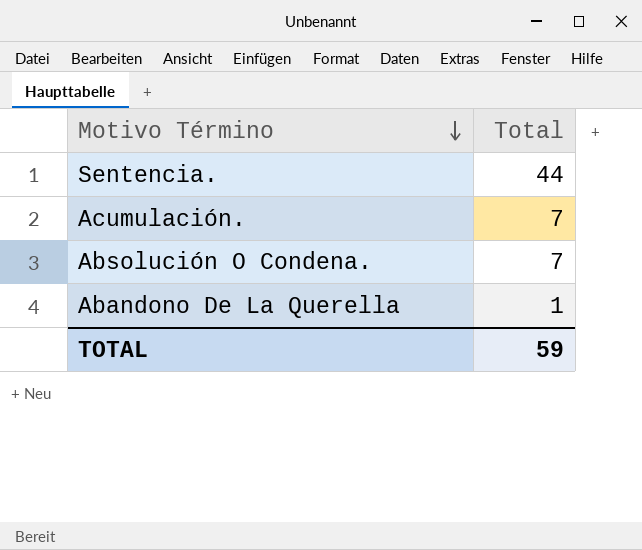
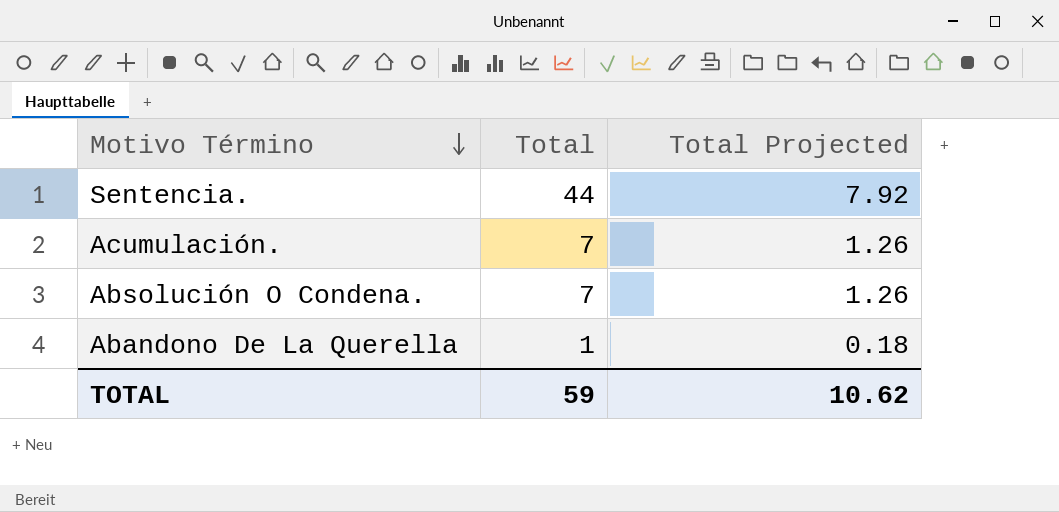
column Total Projected | formula: none -> [Total] * 0.18

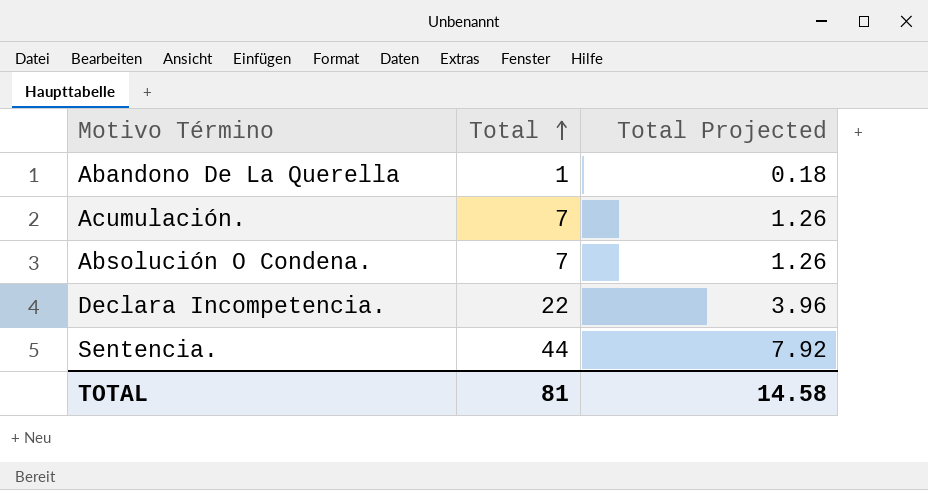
row order: Motivo Término descending -> Total ascending
row Declara Incompetencia.: none -> 22 | 3.96
TOTAL | Total: 59 -> 81
TOTAL | Total Projected: 10.62 -> 14.58

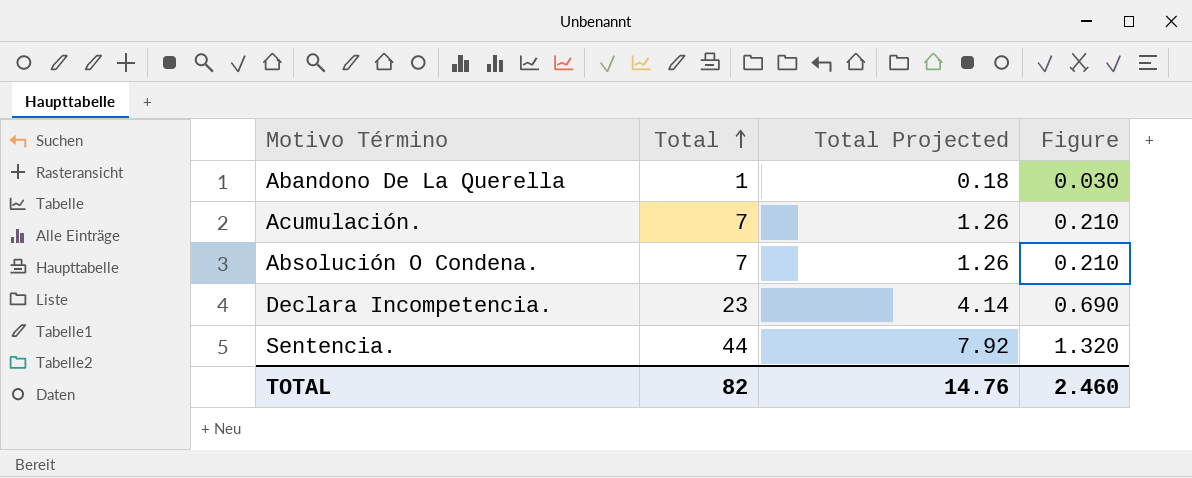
column Figure | formula: none -> [Total] * 0.03
Declara Incompetencia. | Total: 22 -> 23
Declara Incompetencia. | Total Projected: 3.96 -> 4.14
TOTAL | Total: 81 -> 82
TOTAL | Total Projected: 14.58 -> 14.76

